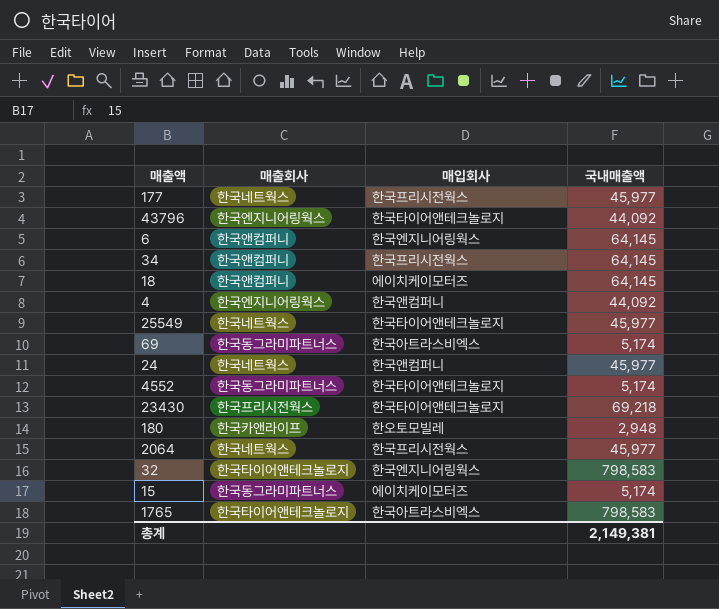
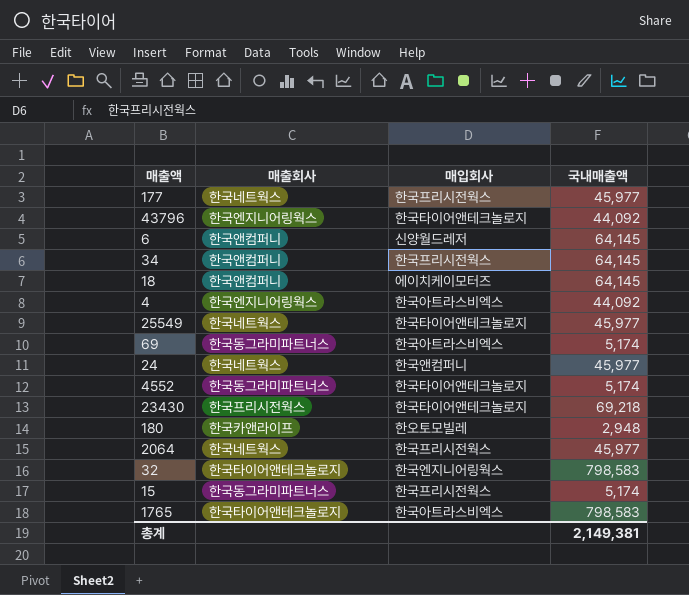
6 | 매입회사: 한국엔지니어링웍스 -> 신양월드레저
4 | 매입회사: 한국앤컴퍼니 -> 한국아트라스비엑스
15 | 매입회사: 에이치케이모터즈 -> 한국프리시전웍스

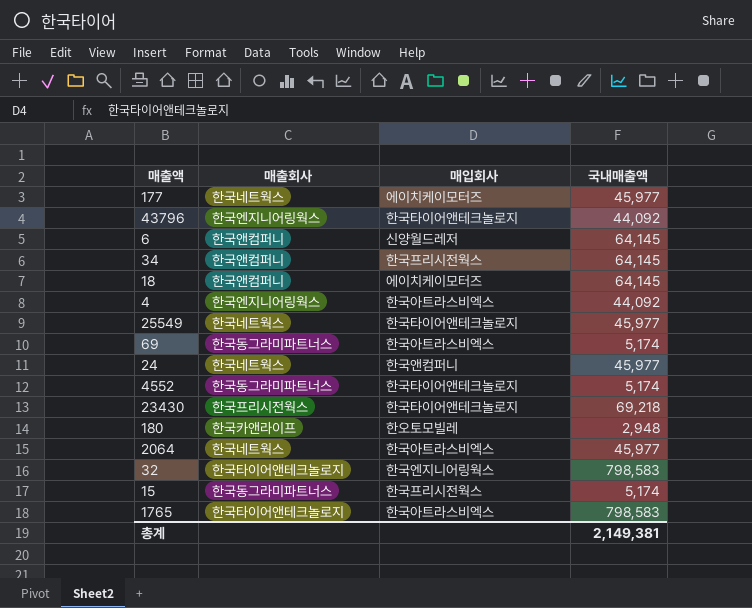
177 | 매입회사: 한국프리시전웍스 -> 에이치케이모터즈
2064 | 매입회사: 한국프리시전웍스 -> 한국아트라스비엑스

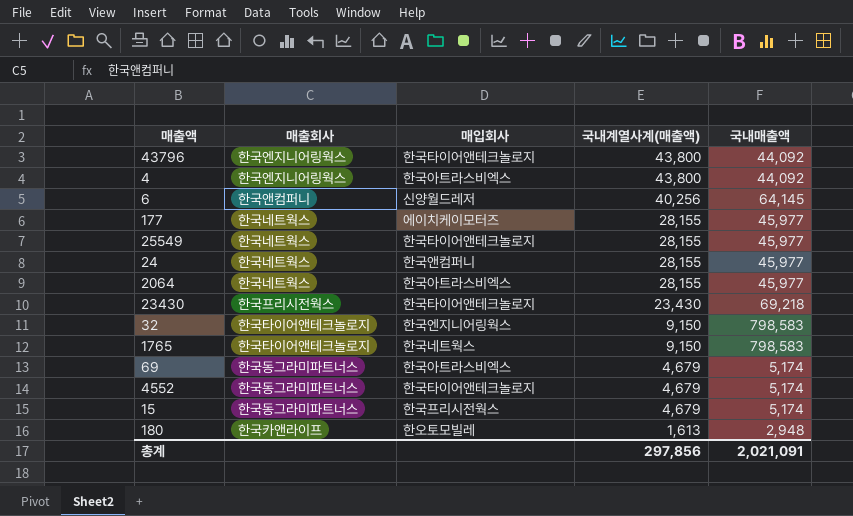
row order: none -> 국내계열사계(매출액) descending
column 국내계열사계(매출액) | position: none -> 4
row 34: 한국앤컴퍼니 | 한국프리시전웍스 | 64,145 -> none
row 18: 한국앤컴퍼니 | 에이치케이모터즈 | 64,145 -> none
1765 | 매입회사: 한국아트라스비엑스 -> 한국네트웍스
총계 | 국내매출액: 2,149,381 -> 2,021,091

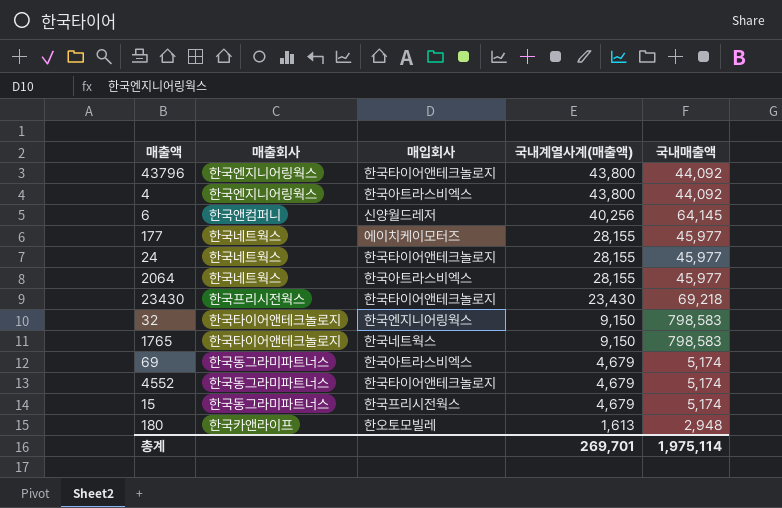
row 25549: 한국네트웍스 | 한국타이어앤테크놀로지 | 28,155 | 45,977 -> none
24 | 매입회사: 한국앤컴퍼니 -> 한국타이어앤테크놀로지
총계 | 국내계열사계(매출액): 297,856 -> 269,701
총계 | 국내매출액: 2,021,091 -> 1,975,114

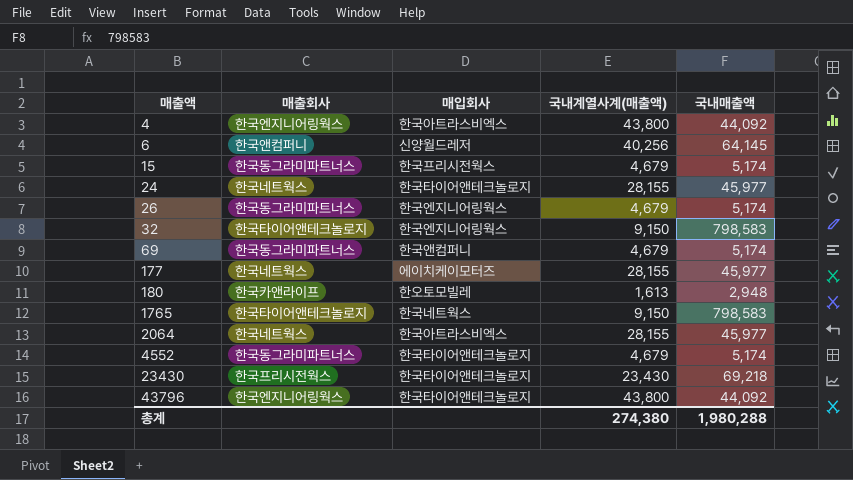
row order: 국내계열사계(매출액) descending -> 매출액 ascending
row 26: none -> 한국동그라미파트너스 | 한국엔지니어링웍스 | 4,679 | 5,174
69 | 매입회사: 한국아트라스비엑스 -> 한국앤컴퍼니
총계 | 국내계열사계(매출액): 269,701 -> 274,380
총계 | 국내매출액: 1,975,114 -> 1,980,288

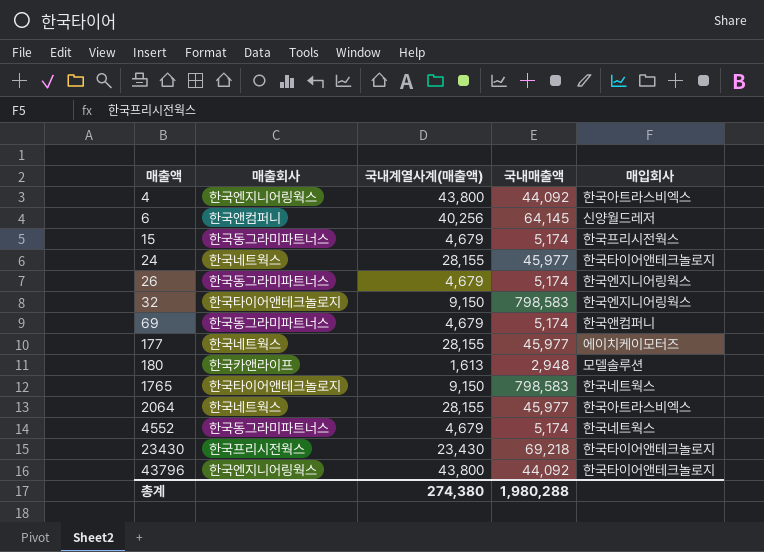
column 매입회사 | position: 3 -> 5
180 | 매입회사: 한오토모빌레 -> 모델솔루션
4552 | 매입회사: 한국타이어앤테크놀로지 -> 한국네트웍스

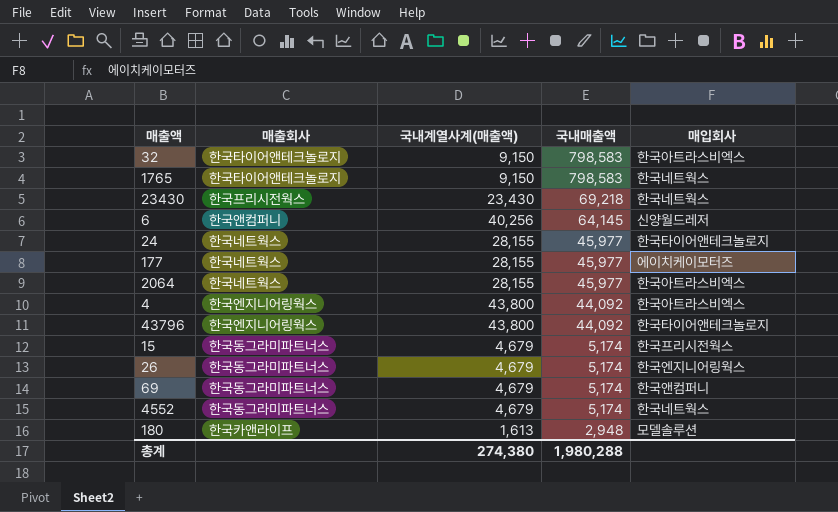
row order: 매출액 ascending -> 국내매출액 descending
32 | 매입회사: 한국엔지니어링웍스 -> 한국아트라스비엑스
23430 | 매입회사: 한국타이어앤테크놀로지 -> 한국네트웍스

